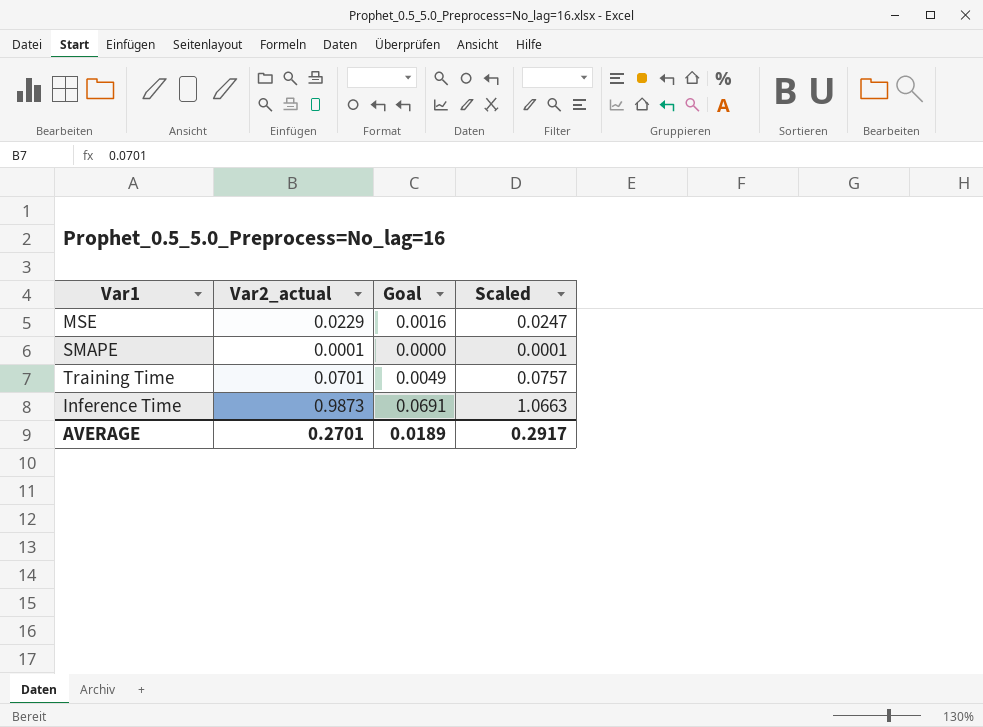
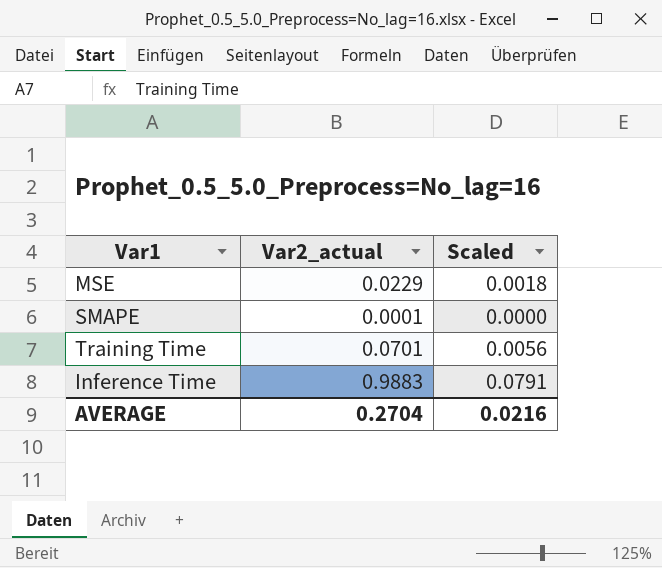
column Goal | formula: [Var2_actual] * 0.07 -> none
column Scaled | formula: [Var2_actual] * 1.08 -> [Var2_actual] * 0.08
Inference Time | Var2_actual: 0.9873 -> 0.9883
AVERAGE | Var2_actual: 0.2701 -> 0.2704
AVERAGE | Scaled: 0.2917 -> 0.0216

